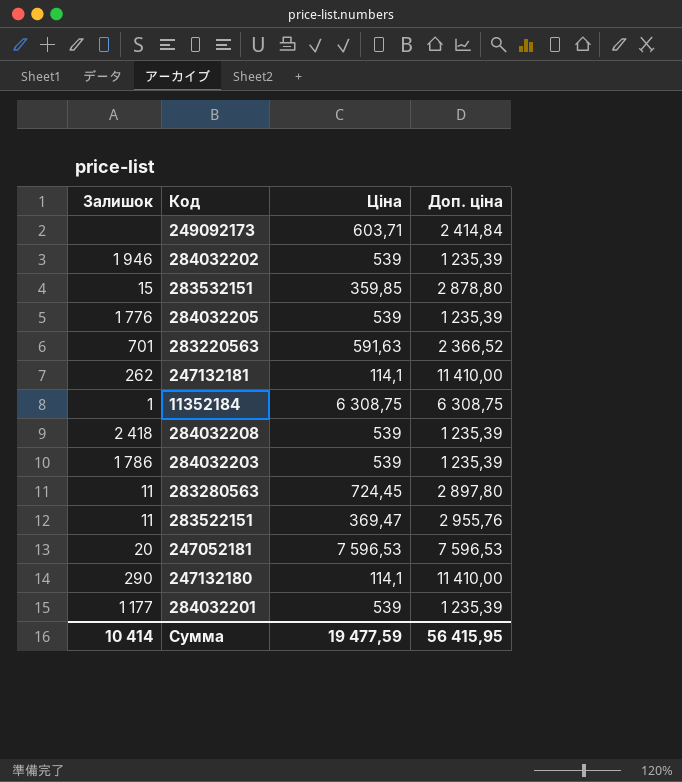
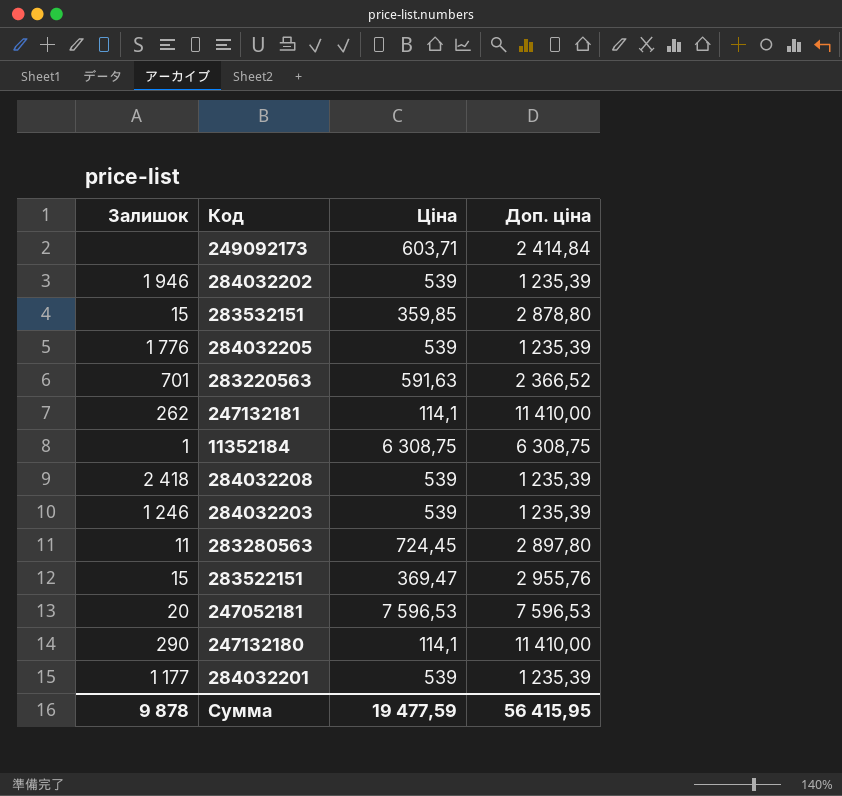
284032203 | Залишок: 1 786 -> 1 246
283522151 | Залишок: 11 -> 15
Сумма | Залишок: 10 414 -> 9 878

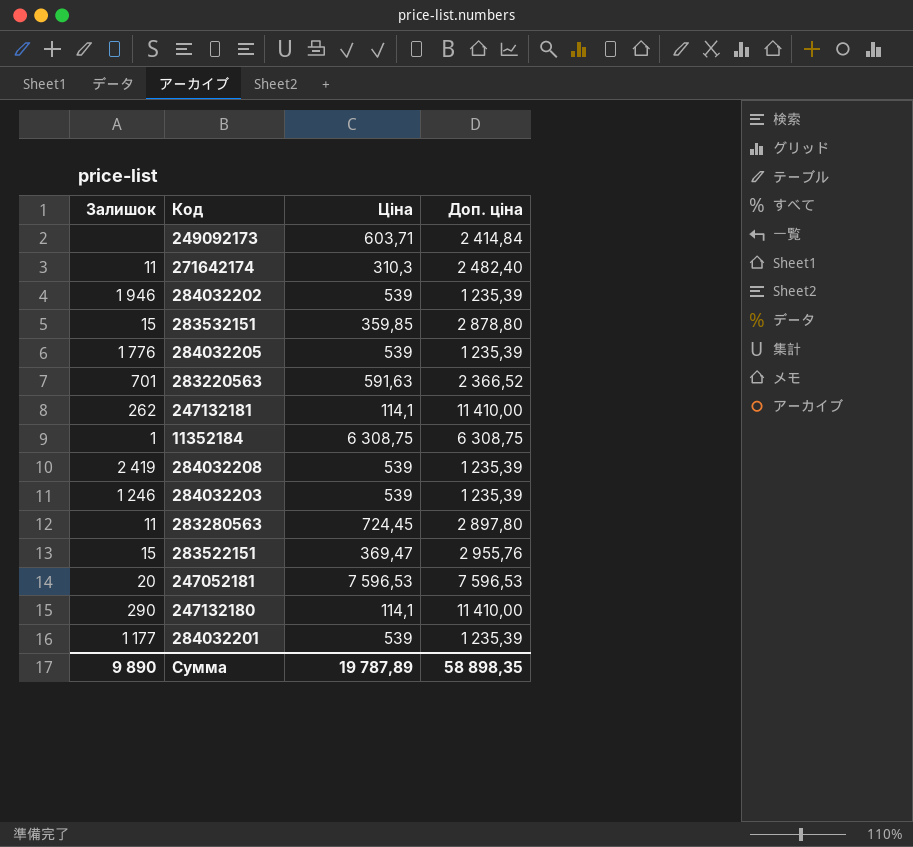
row 271642174: none -> 11 | 310,3 | 2 482,40
284032208 | Залишок: 2 418 -> 2 419
Сумма | Залишок: 9 878 -> 9 890
Сумма | Ціна: 19 477,59 -> 19 787,89
Сумма | Доп. ціна: 56 415,95 -> 58 898,35

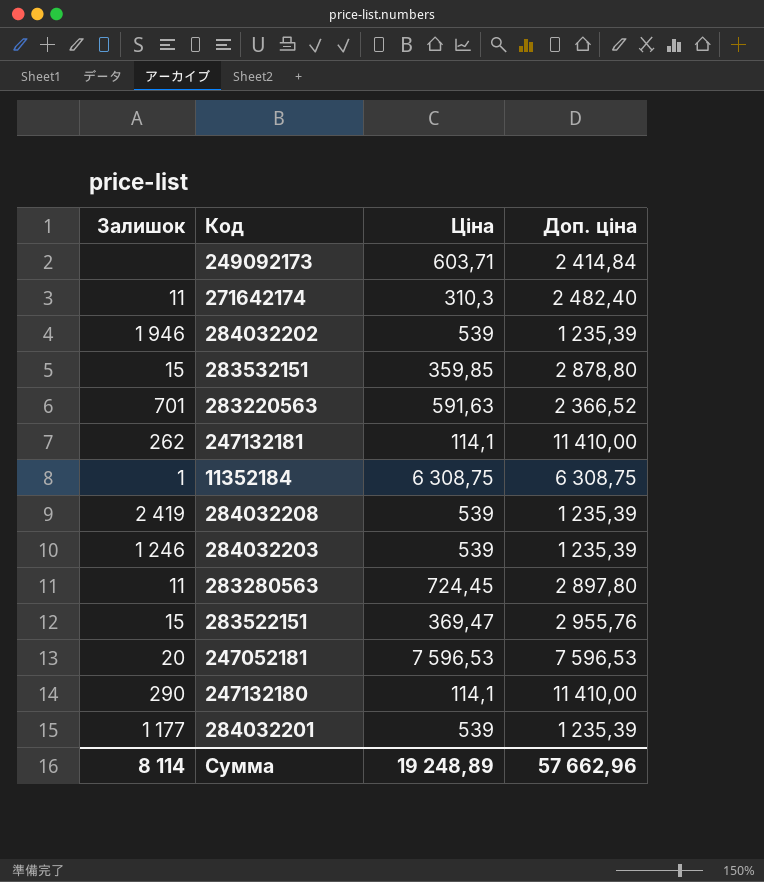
row 284032205: 1 776 | 539 | 1 235,39 -> none
Сумма | Залишок: 9 890 -> 8 114
Сумма | Ціна: 19 787,89 -> 19 248,89
Сумма | Доп. ціна: 58 898,35 -> 57 662,96

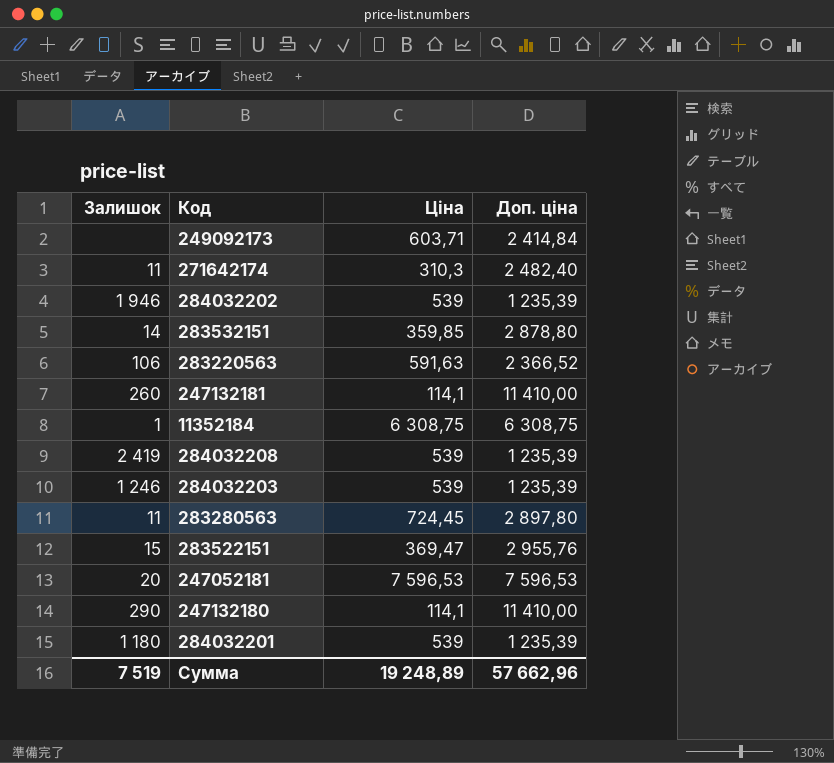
283532151 | Залишок: 15 -> 14
283220563 | Залишок: 701 -> 106
247132181 | Залишок: 262 -> 260
284032201 | Залишок: 1 177 -> 1 180
Сумма | Залишок: 8 114 -> 7 519

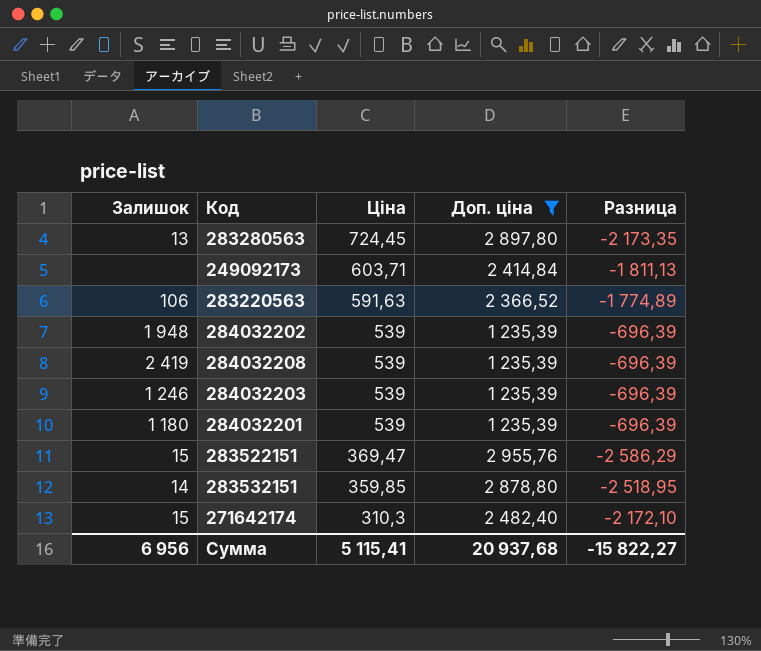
filter: none -> Доп. ціна <= 2 955,76
row order: none -> Ціна descending
column Разница | formula: none -> [Ціна] - [Доп. ціна]
283280563 | Залишок: 11 -> 13
284032202 | Залишок: 1 946 -> 1 948
271642174 | Залишок: 11 -> 15
Сумма | Залишок: 7 519 -> 6 956
Сумма | Ціна: 19 248,89 -> 5 115,41
Сумма | Доп. ціна: 57 662,96 -> 20 937,68

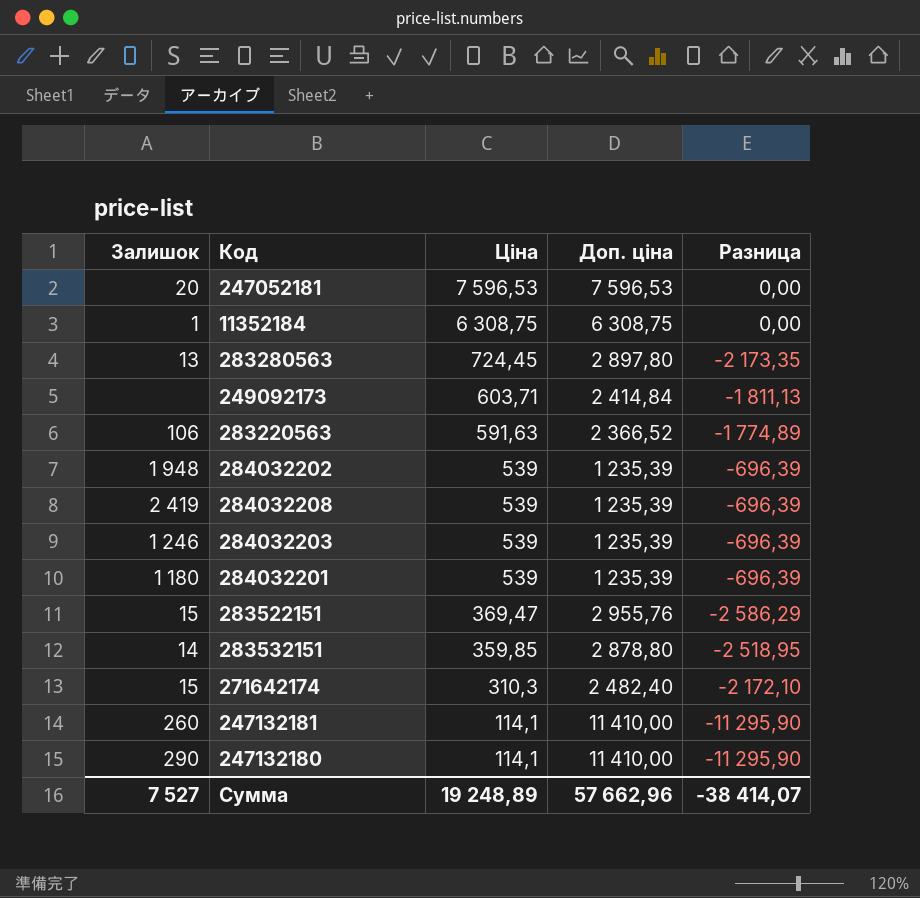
filter: Доп. ціна <= 2 955,76 -> none
Сумма | Залишок: 6 956 -> 7 527
Сумма | Ціна: 5 115,41 -> 19 248,89
Сумма | Доп. ціна: 20 937,68 -> 57 662,96
Сумма | Разница: -15 822,27 -> -38 414,07

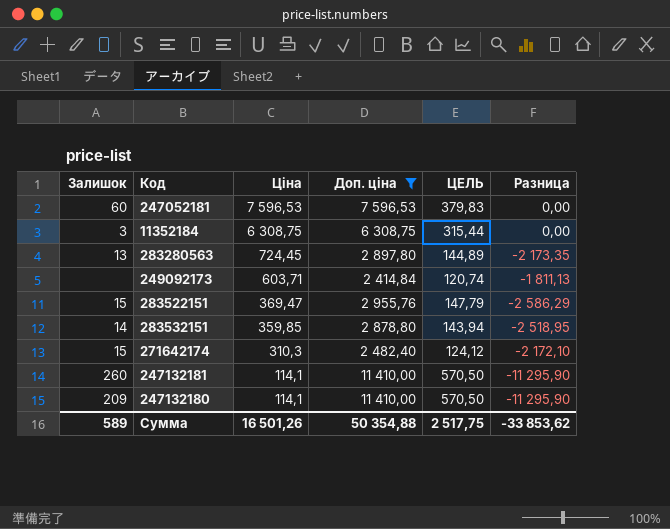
filter: none -> Доп. ціна >= 2 414,84
column ЦЕЛЬ | formula: none -> [Доп. ціна] * 0,05
247052181 | Залишок: 20 -> 60
11352184 | Залишок: 1 -> 3
247132180 | Залишок: 290 -> 209
Сумма | Залишок: 7 527 -> 589
Сумма | Ціна: 19 248,89 -> 16 501,26
Сумма | Доп. ціна: 57 662,96 -> 50 354,88
Сумма | Разница: -38 414,07 -> -33 853,62

